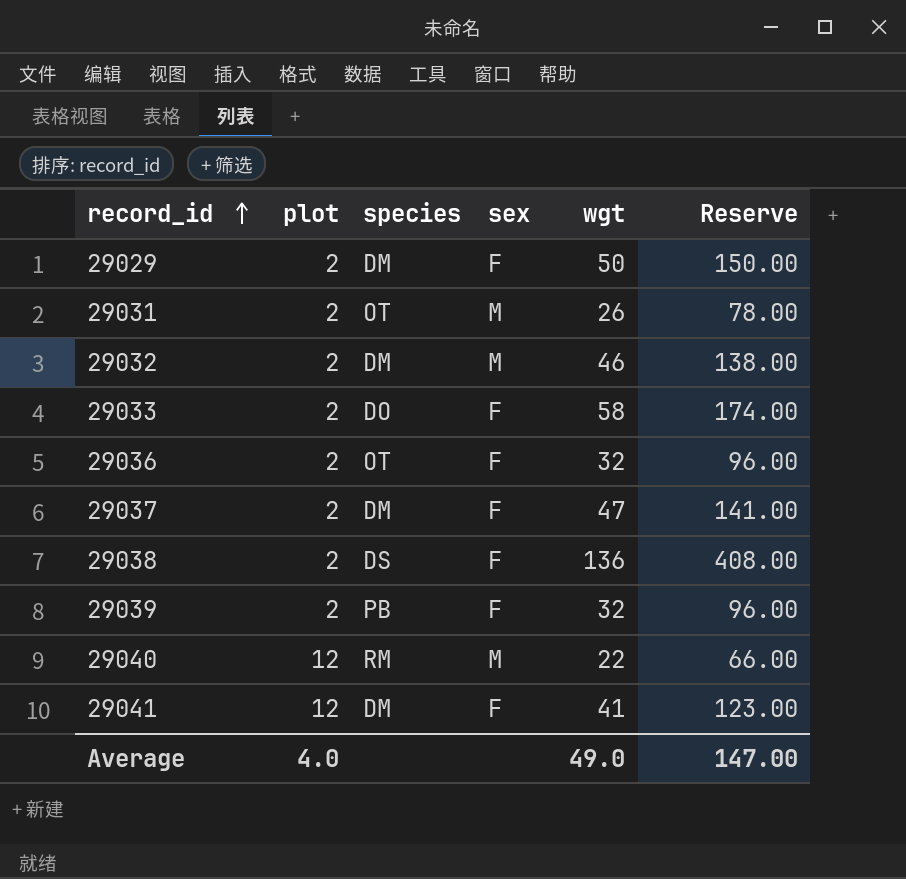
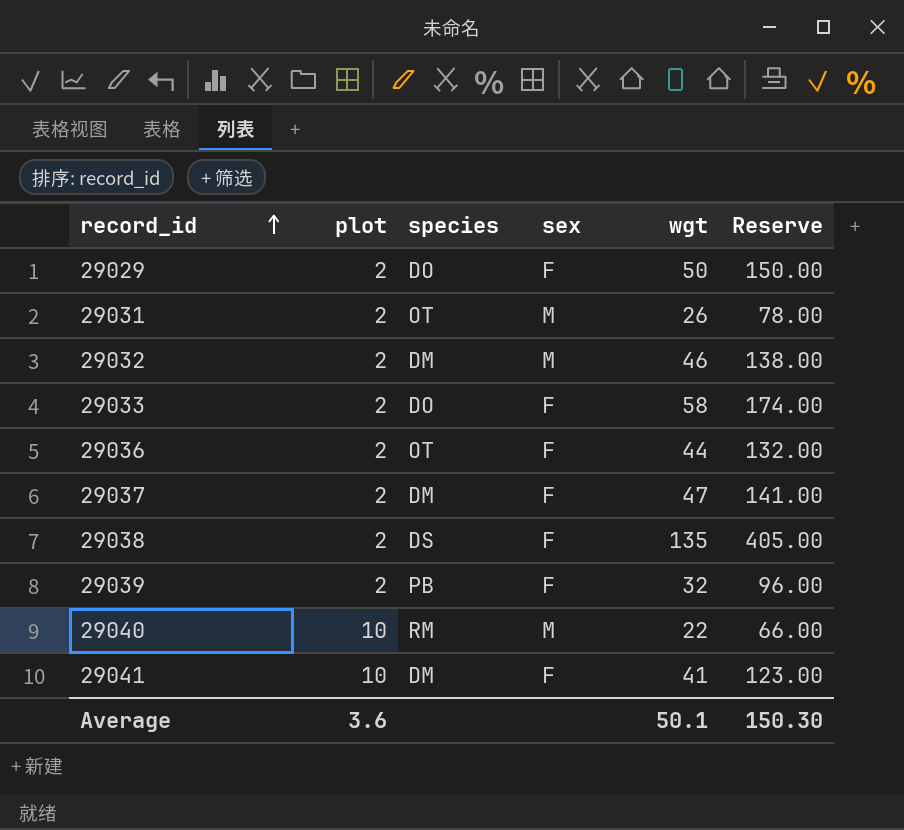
29029 | species: DM -> DO
29036 | wgt: 32 -> 44
29036 | Reserve: 96.00 -> 132.00
29038 | wgt: 136 -> 135
29038 | Reserve: 408.00 -> 405.00
29040 | plot: 12 -> 10
29041 | plot: 12 -> 10
Average | plot: 4.0 -> 3.6
Average | wgt: 49.0 -> 50.1
Average | Reserve: 147.00 -> 150.30

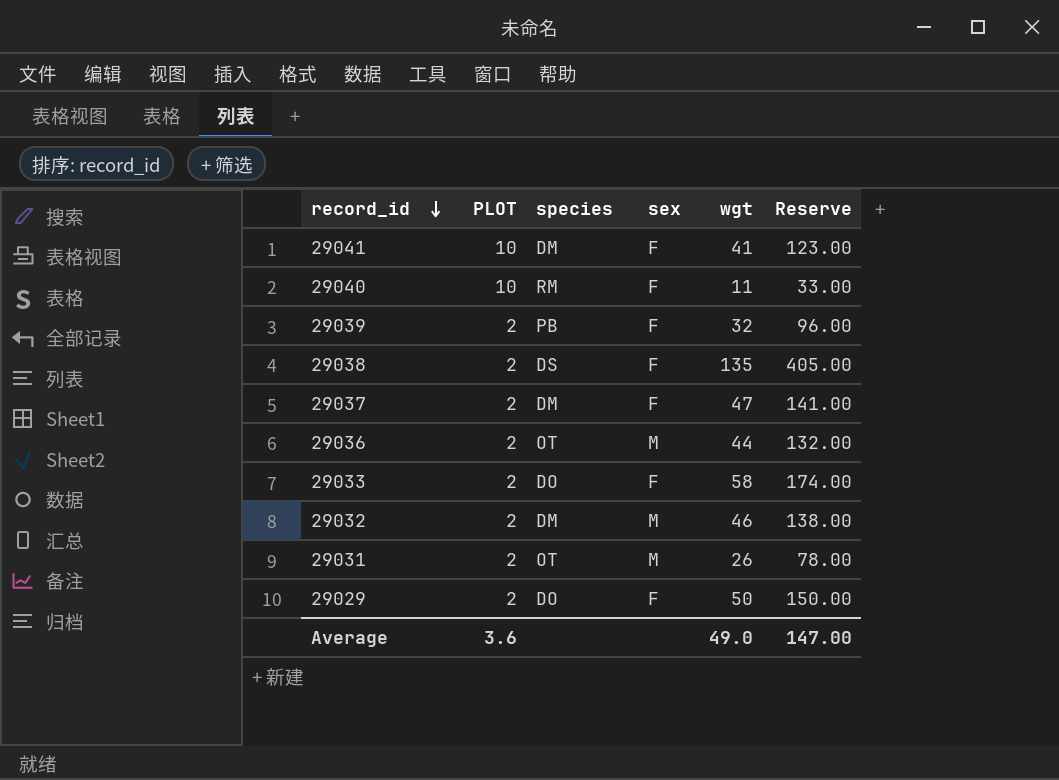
row order: record_id ascending -> record_id descending
column name: plot -> PLOT
29040 | sex: M -> F
29040 | wgt: 22 -> 11
29040 | Reserve: 66.00 -> 33.00
29036 | sex: F -> M
Average | wgt: 50.1 -> 49.0
Average | Reserve: 150.30 -> 147.00

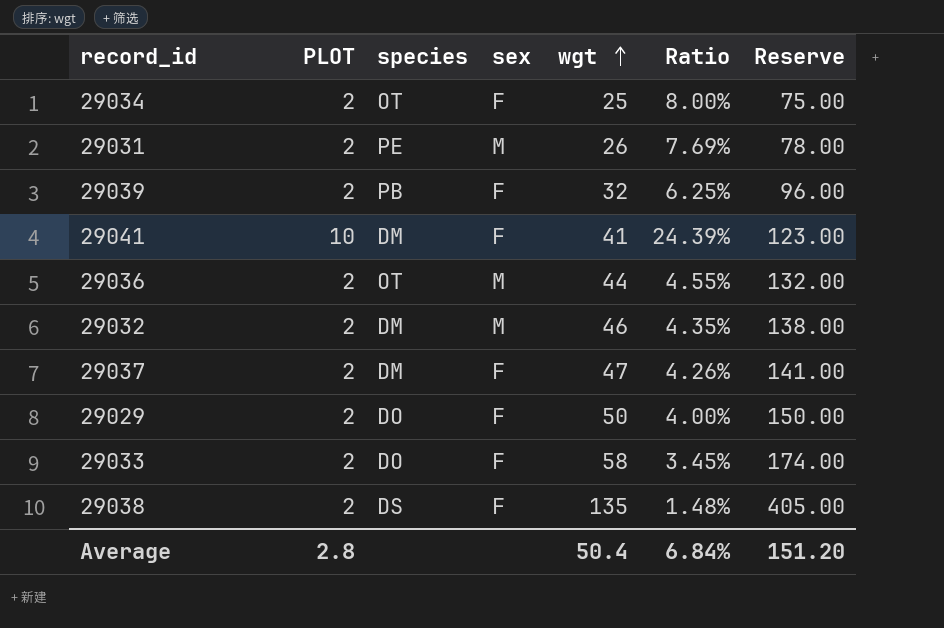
row order: record_id descending -> wgt ascending
column Ratio | formula: none -> [PLOT] / [wgt]
row 29040: 10 | RM | F | 11 | 33.00 -> none
row 29034: none -> 2 | OT | F | 25 | 8.00% | 75.00
29031 | species: OT -> PE
Average | PLOT: 3.6 -> 2.8
Average | wgt: 49.0 -> 50.4
Average | Reserve: 147.00 -> 151.20

